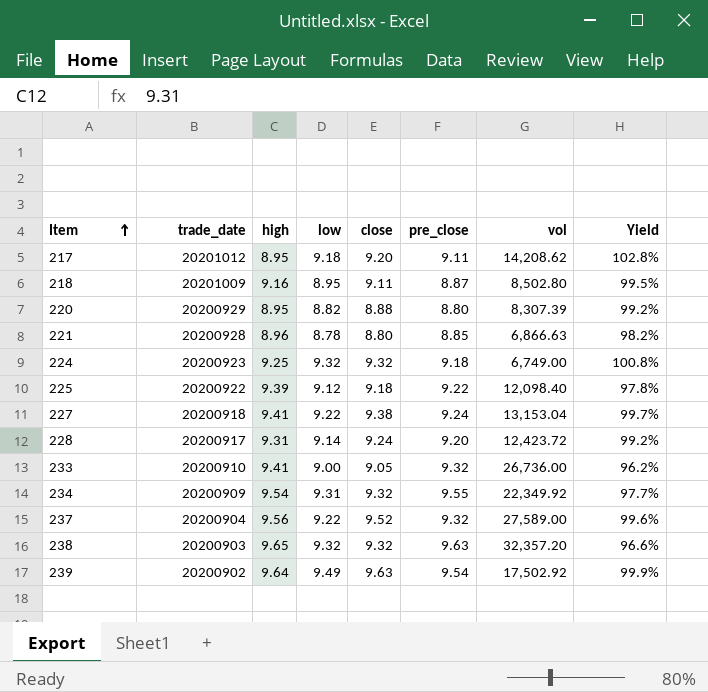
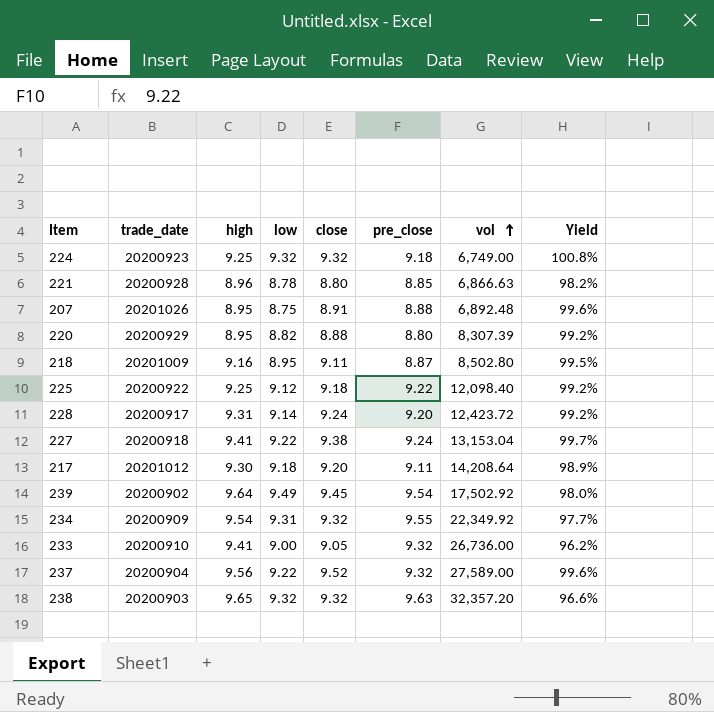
row order: Item ascending -> vol ascending
row 207: none -> 20201026 | 8.95 | 8.75 | 8.91 | 8.88 | 6,892.48 | 99.6%
225 | high: 9.39 -> 9.25
225 | Yield: 97.8% -> 99.2%
217 | high: 8.95 -> 9.30
217 | vol: 14,208.62 -> 14,208.64
217 | Yield: 102.8% -> 98.9%
239 | close: 9.63 -> 9.45
239 | Yield: 99.9% -> 98.0%

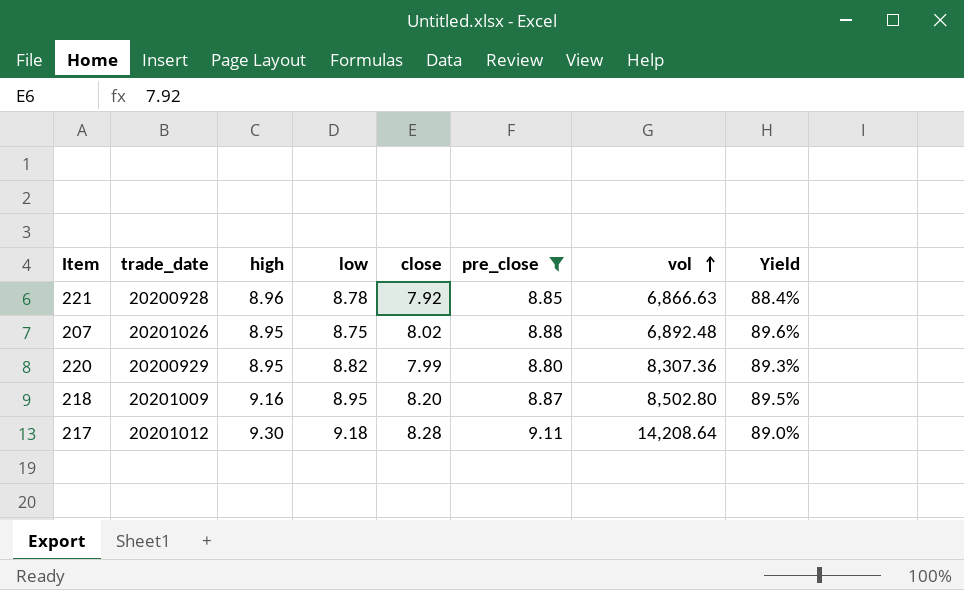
filter: none -> pre_close <= 9.11
221 | close: 8.80 -> 7.92
221 | Yield: 98.2% -> 88.4%
207 | close: 8.91 -> 8.02
207 | Yield: 99.6% -> 89.6%
220 | close: 8.88 -> 7.99
220 | vol: 8,307.39 -> 8,307.36
220 | Yield: 99.2% -> 89.3%
218 | close: 9.11 -> 8.20
218 | Yield: 99.5% -> 89.5%
217 | close: 9.20 -> 8.28
217 | Yield: 98.9% -> 89.0%

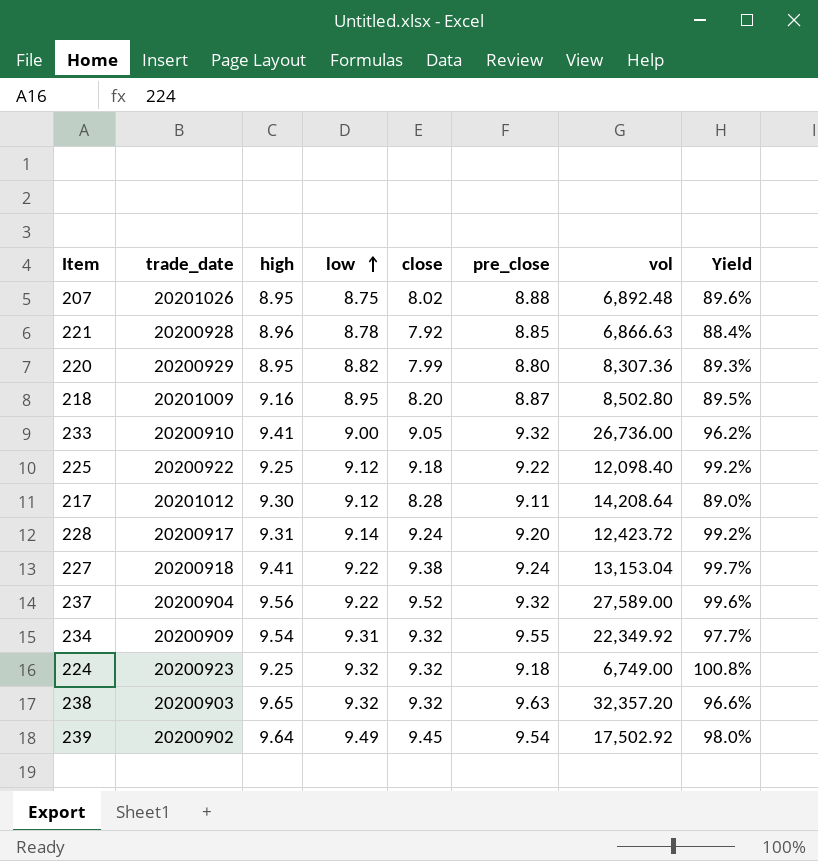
filter: pre_close <= 9.11 -> none
row order: vol ascending -> low ascending
217 | low: 9.18 -> 9.12

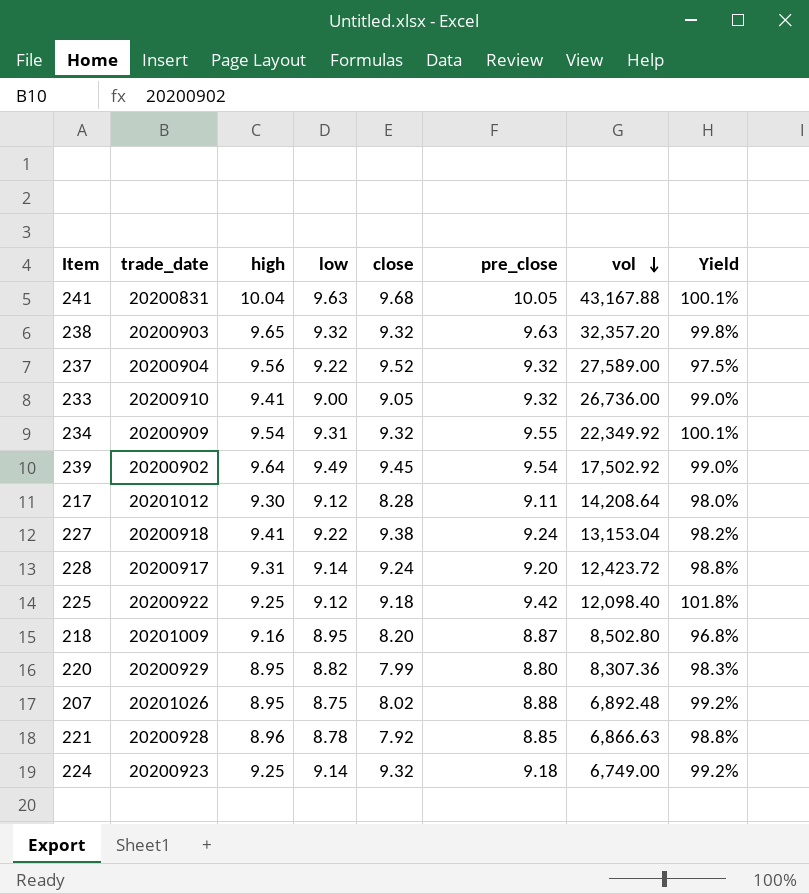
row order: low ascending -> vol descending
column Yield | formula: [close] / [high] -> [pre_close] / [high]
row 241: none -> 20200831 | 10.04 | 9.63 | 9.68 | 10.05 | 43,167.88 | 100.1%
225 | pre_close: 9.22 -> 9.42
224 | low: 9.32 -> 9.14

